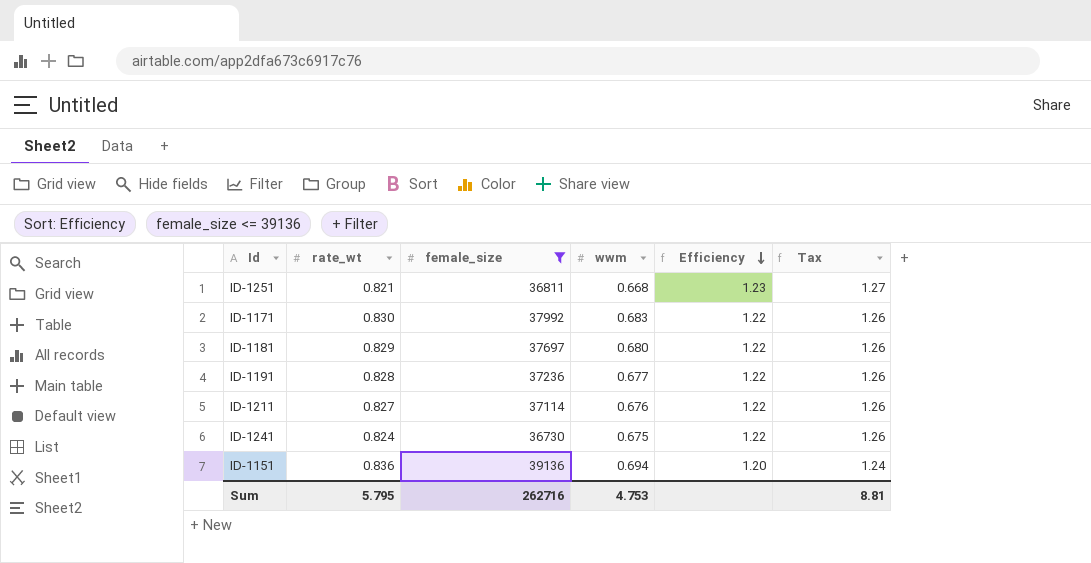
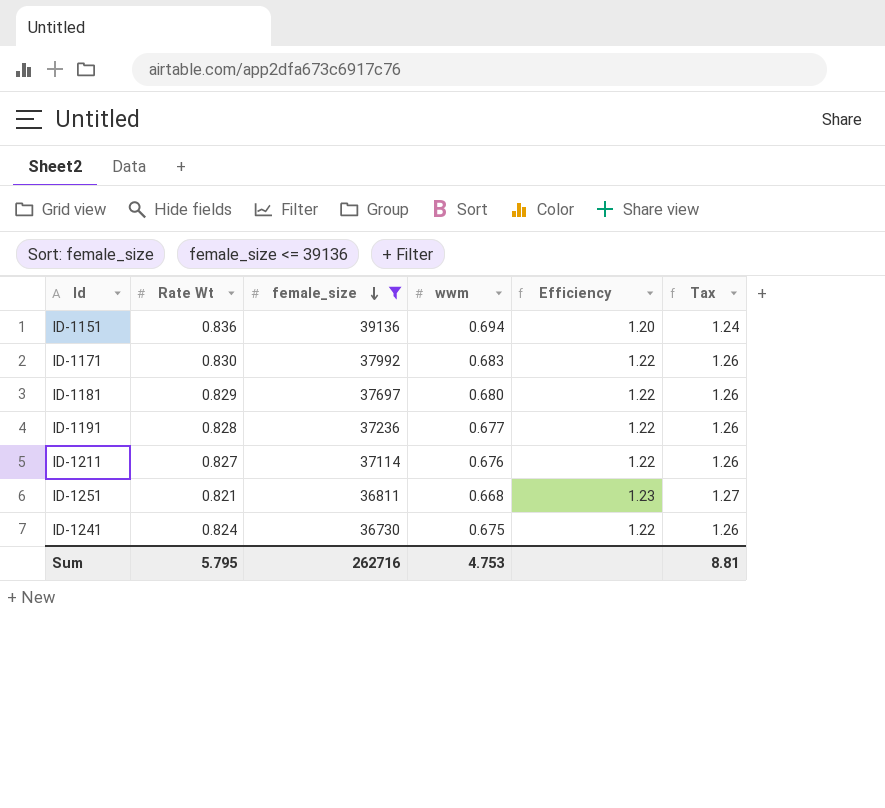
row order: Efficiency descending -> female_size descending
column name: rate_wt -> Rate Wt

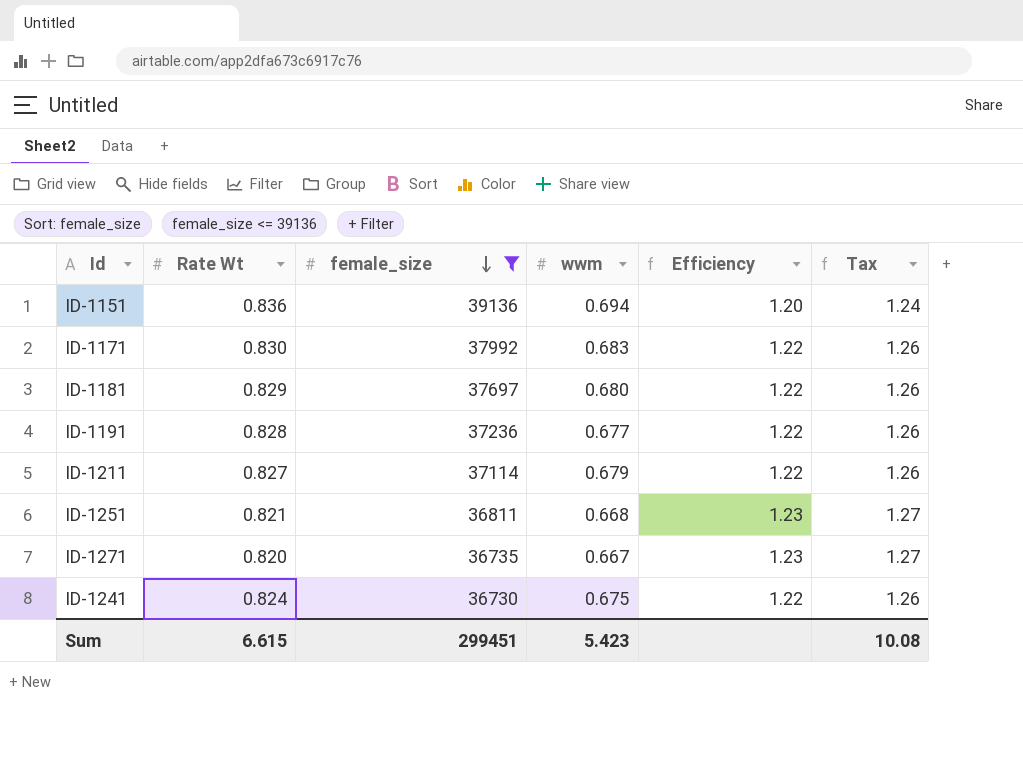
ID-1211 | wwm: 0.676 -> 0.679
row ID-1271: none -> 0.820 | 36735 | 0.667 | 1.23 | 1.27
Sum | Rate Wt: 5.795 -> 6.615
Sum | female_size: 262716 -> 299451
Sum | wwm: 4.753 -> 5.423
Sum | Tax: 8.81 -> 10.08

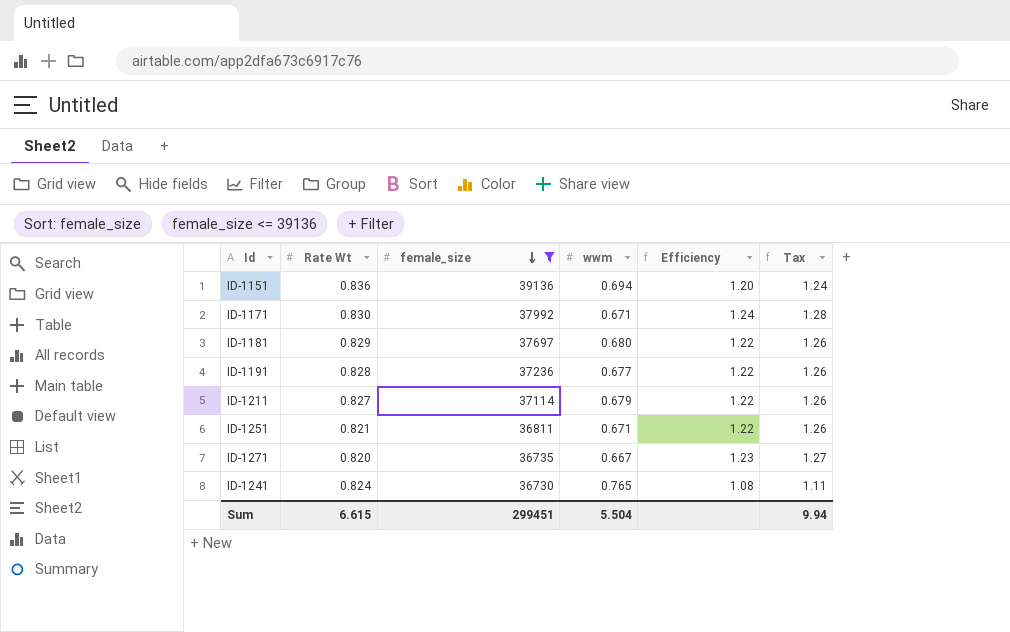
ID-1171 | wwm: 0.683 -> 0.671
ID-1171 | Efficiency: 1.22 -> 1.24
ID-1171 | Tax: 1.26 -> 1.28
ID-1251 | wwm: 0.668 -> 0.671
ID-1251 | Efficiency: 1.23 -> 1.22
ID-1251 | Tax: 1.27 -> 1.26
ID-1241 | wwm: 0.675 -> 0.765
ID-1241 | Efficiency: 1.22 -> 1.08
ID-1241 | Tax: 1.26 -> 1.11
Sum | wwm: 5.423 -> 5.504
Sum | Tax: 10.08 -> 9.94

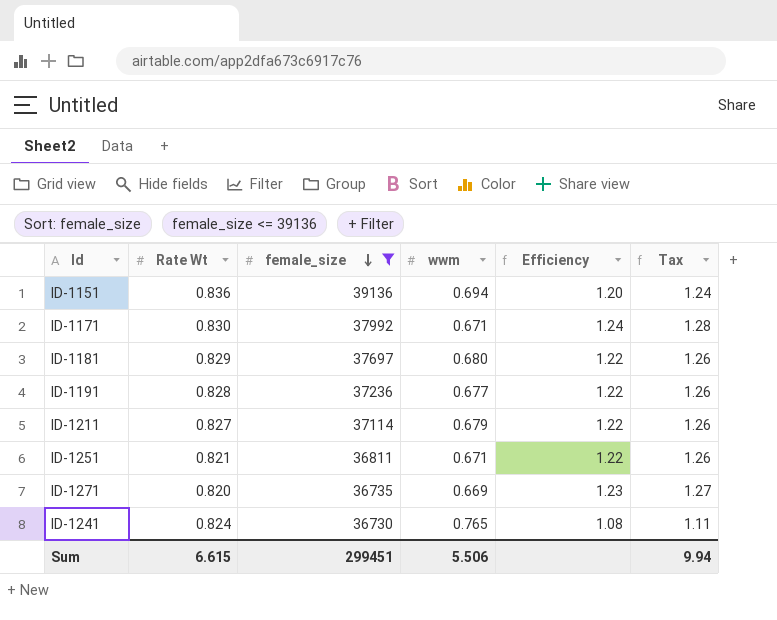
ID-1271 | wwm: 0.667 -> 0.669
Sum | wwm: 5.504 -> 5.506

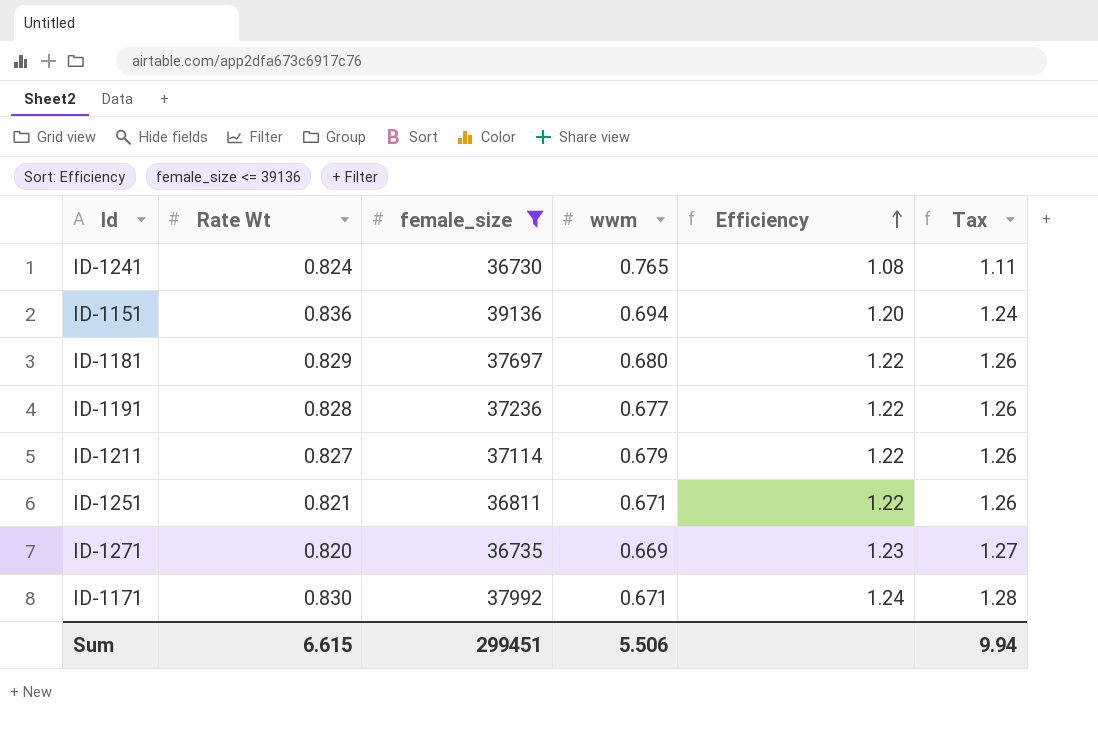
row order: female_size descending -> Efficiency ascending

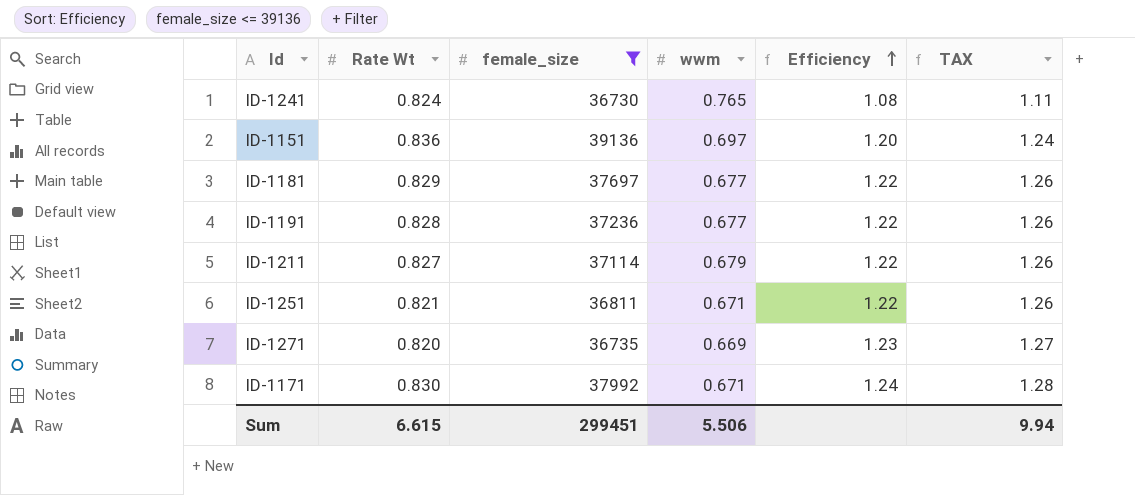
column name: Tax -> TAX
ID-1151 | wwm: 0.694 -> 0.697
ID-1181 | wwm: 0.680 -> 0.677

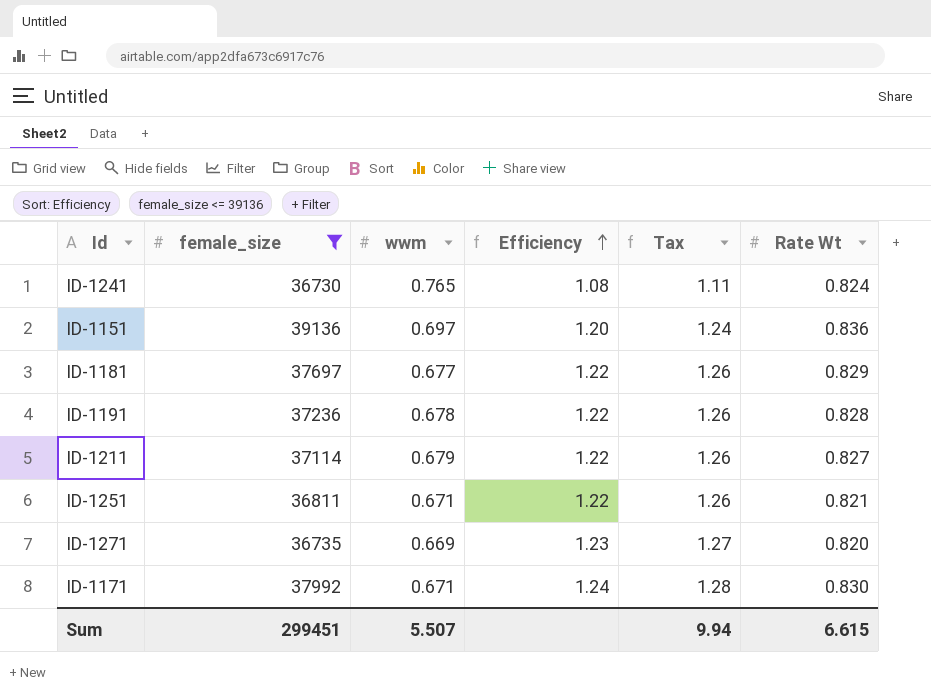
column name: TAX -> Tax
column Rate Wt | position: 2 -> 6
ID-1191 | wwm: 0.677 -> 0.678
Sum | wwm: 5.506 -> 5.507

